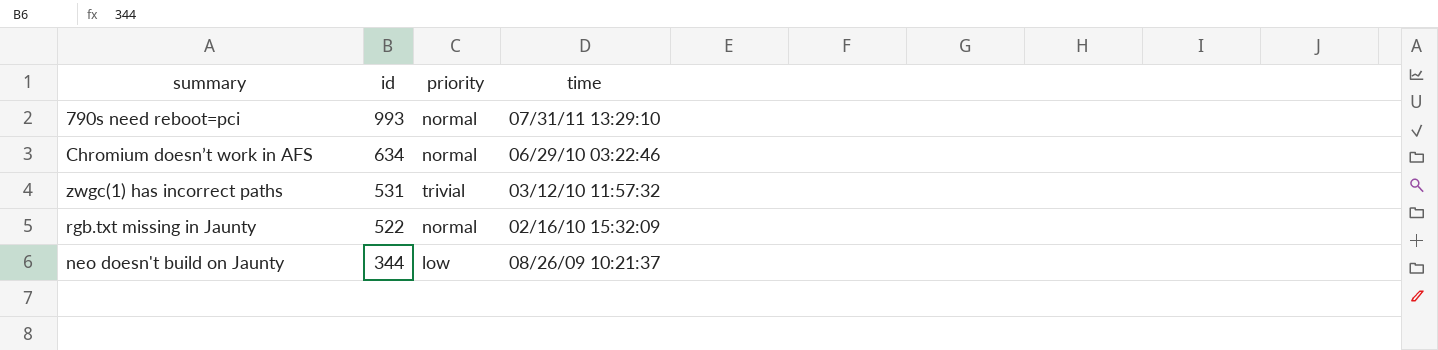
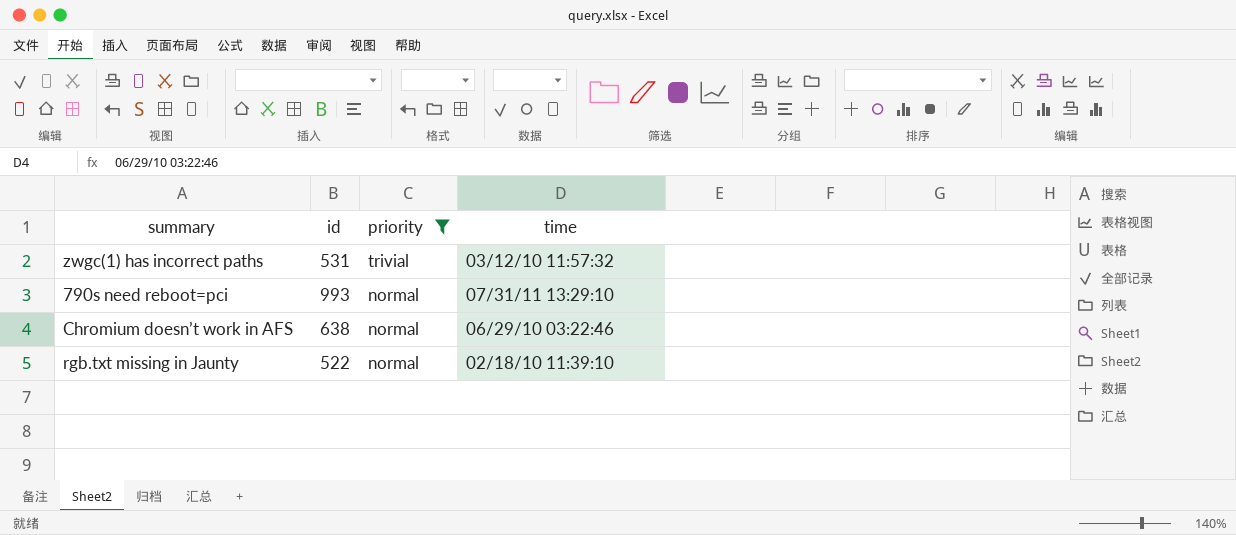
filter: none -> priority != low
row order: id descending -> priority descending
Chromium doesn’t work in AFS | id: 634 -> 638
rgb.txt missing in Jaunty | time: 02/16/10 15:32:09 -> 02/18/10 11:39:10

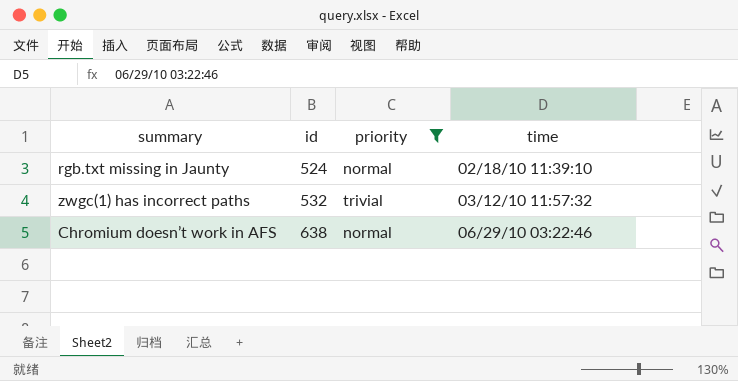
row order: priority descending -> id ascending
row 790s need reboot=pci: 993 | normal | 07/31/11 13:29:10 -> none
rgb.txt missing in Jaunty | id: 522 -> 524
zwgc(1) has incorrect paths | id: 531 -> 532

